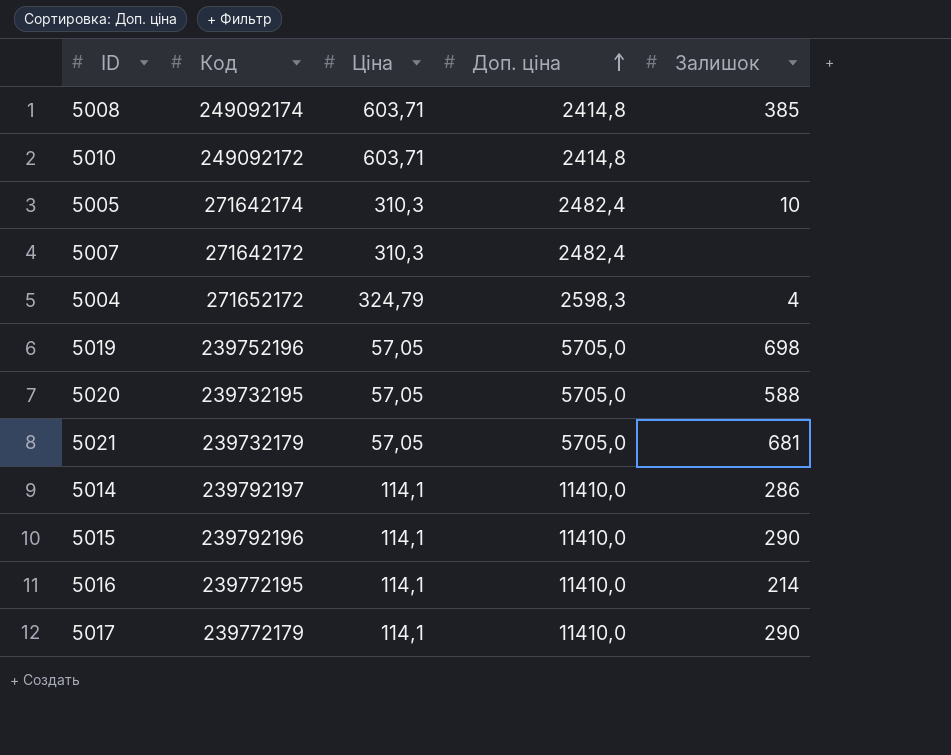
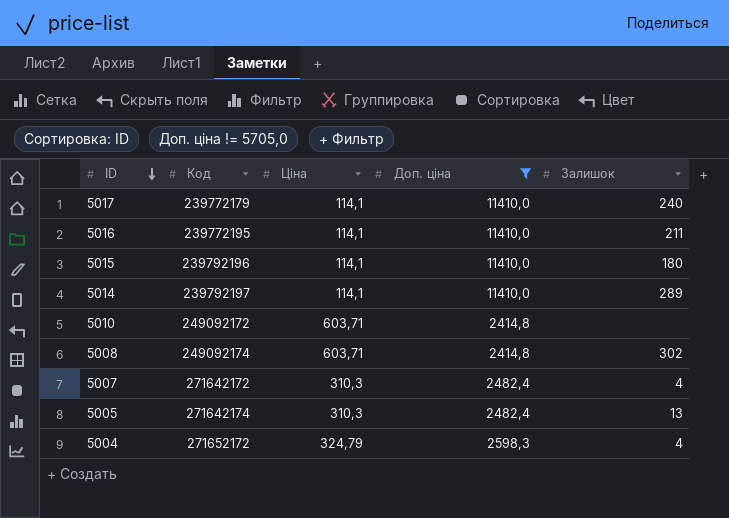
filter: none -> Доп. ціна != 5705,0
row order: Доп. ціна ascending -> ID descending
5017 | Залишок: 290 -> 240
5016 | Залишок: 214 -> 211
5015 | Залишок: 290 -> 180
5014 | Залишок: 286 -> 289
5008 | Залишок: 385 -> 302
5007 | Залишок: none -> 4
5005 | Залишок: 10 -> 13

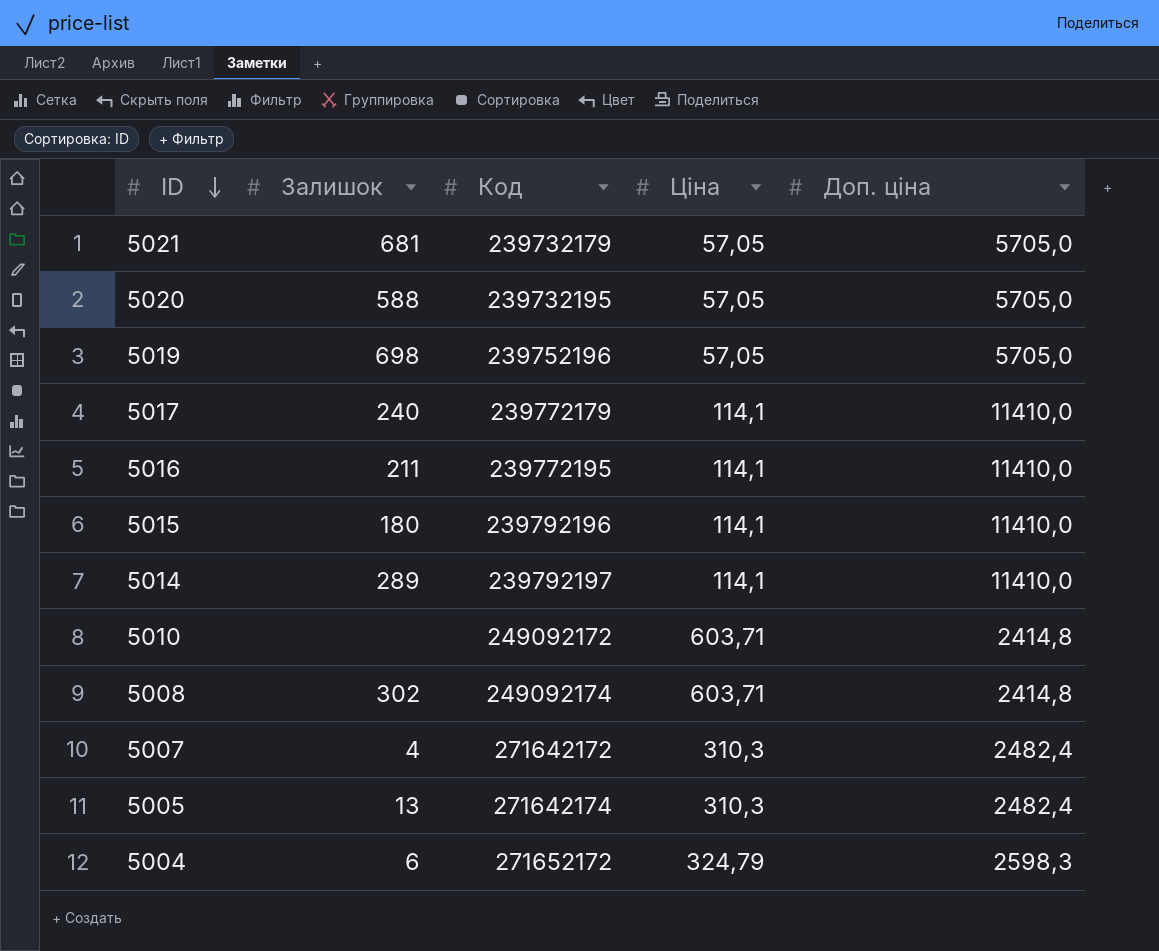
filter: Доп. ціна != 5705,0 -> none
column Залишок | position: 5 -> 2
5004 | Залишок: 4 -> 6

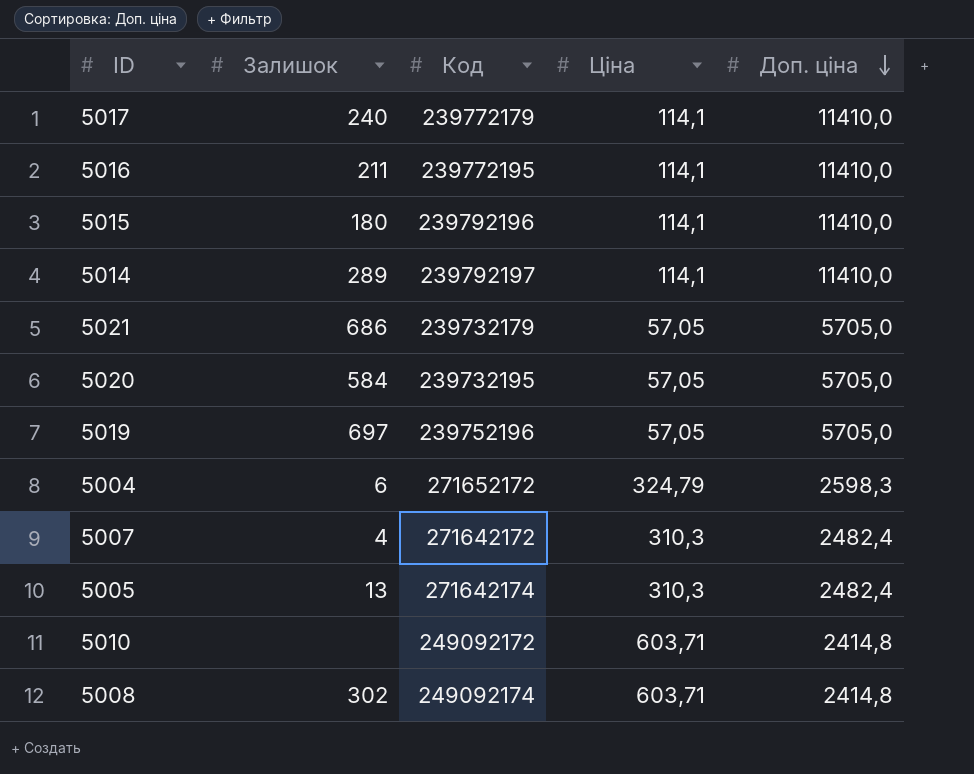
row order: ID descending -> Доп. ціна descending
5021 | Залишок: 681 -> 686
5020 | Залишок: 588 -> 584
5019 | Залишок: 698 -> 697

